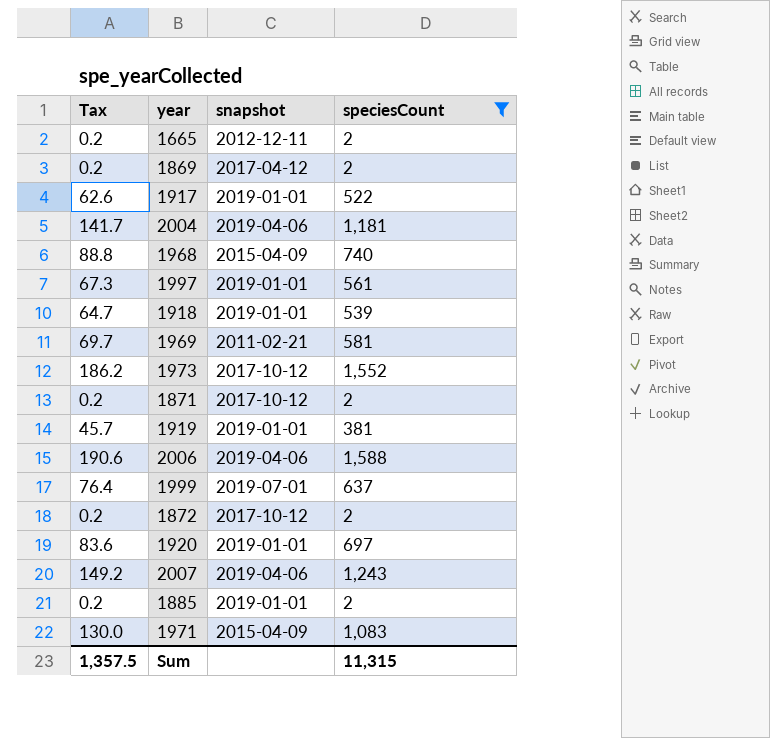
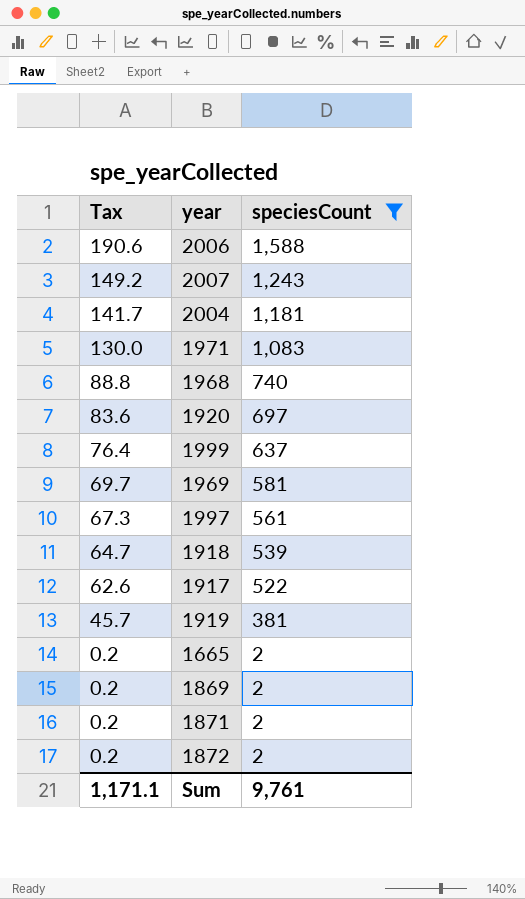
row order: none -> Tax descending
column snapshot | position: 3 -> none
row 1973: 186.2 | 2017-10-12 | 1,552 -> none
row 1885: 0.2 | 2019-01-01 | 2 -> none
Sum | Tax: 1,357.5 -> 1,171.1
Sum | speciesCount: 11,315 -> 9,761

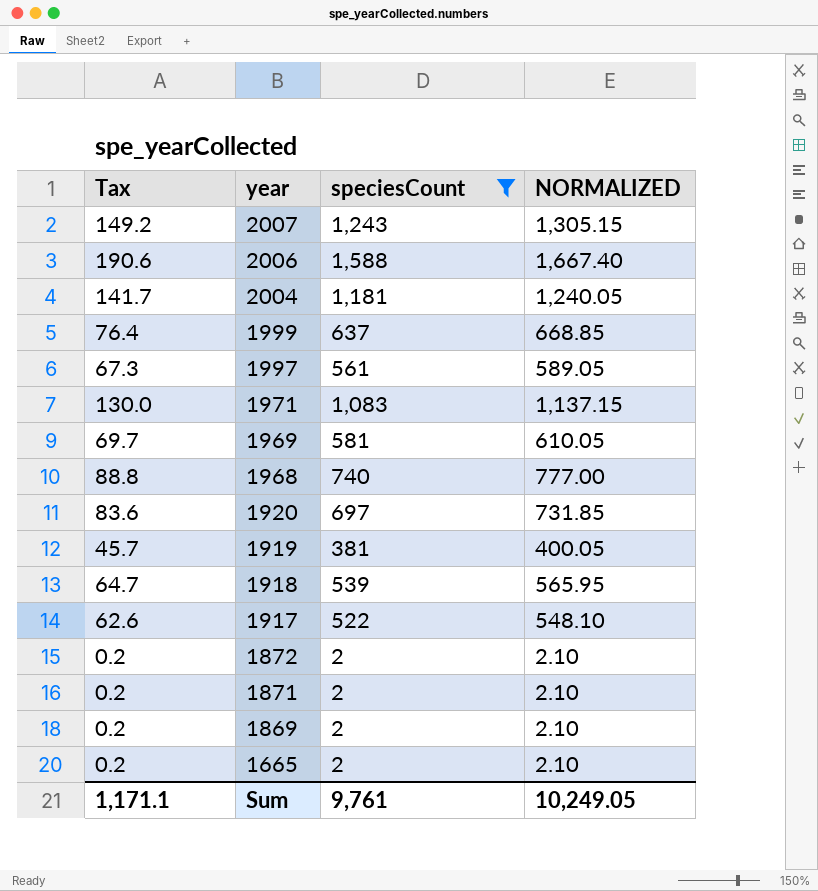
row order: Tax descending -> year descending
column NORMALIZED | formula: none -> [speciesCount] * 1.05

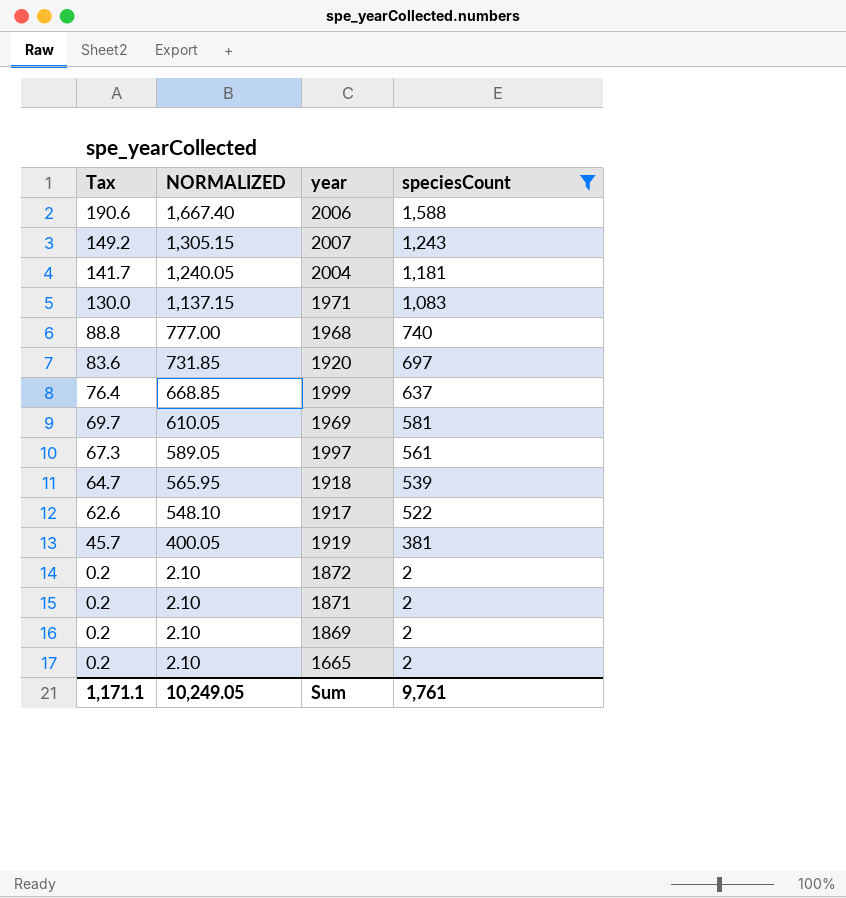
row order: year descending -> Tax descending
column NORMALIZED | position: 4 -> 2

